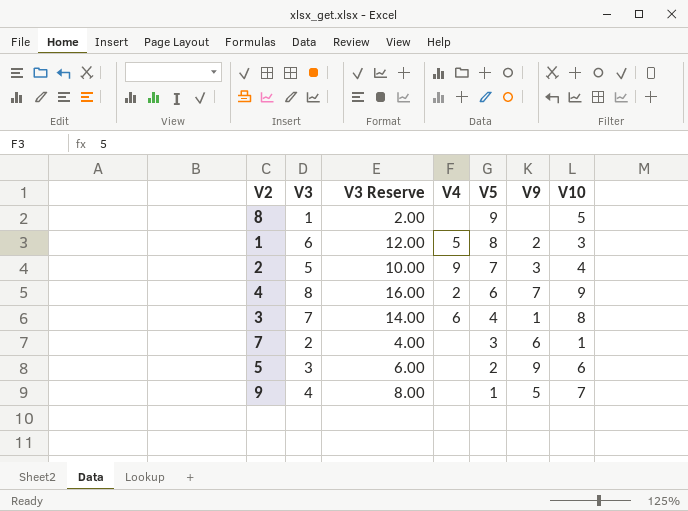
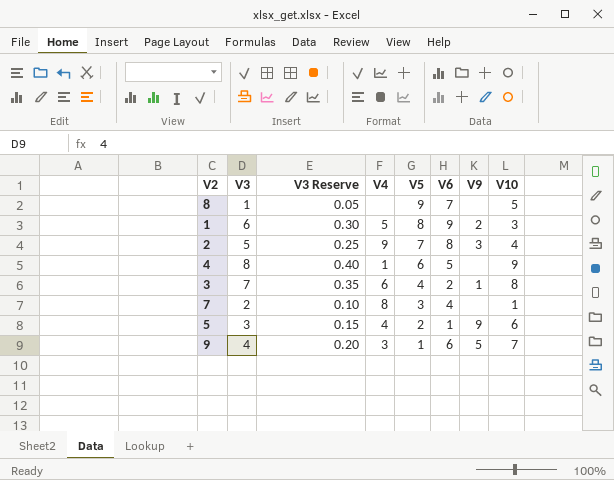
column V3 Reserve | formula: [V3] * 2 -> [V3] * 0.05
column V6 | position: none -> 6
4 | V4: 2 -> 1
4 | V9: 7 -> none
7 | V4: none -> 8
7 | V9: 6 -> none
5 | V4: none -> 4
9 | V4: none -> 3

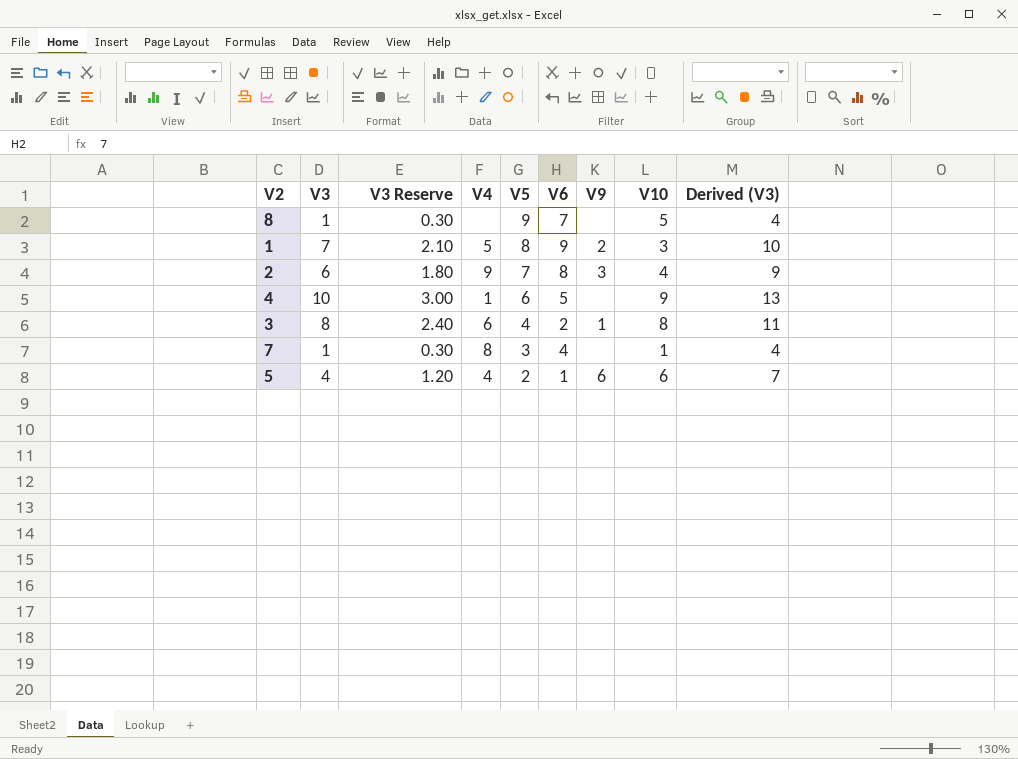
column V3 Reserve | formula: [V3] * 0.05 -> [V3] * 0.3
column Derived (V3) | formula: none -> [V3] + 3
row 9: 4 | 0.20 | 3 | 1 | 6 | 5 | 7 -> none
1 | V3: 6 -> 7
2 | V3: 5 -> 6
4 | V3: 8 -> 10
3 | V3: 7 -> 8
7 | V3: 2 -> 1
5 | V3: 3 -> 4
5 | V9: 9 -> 6

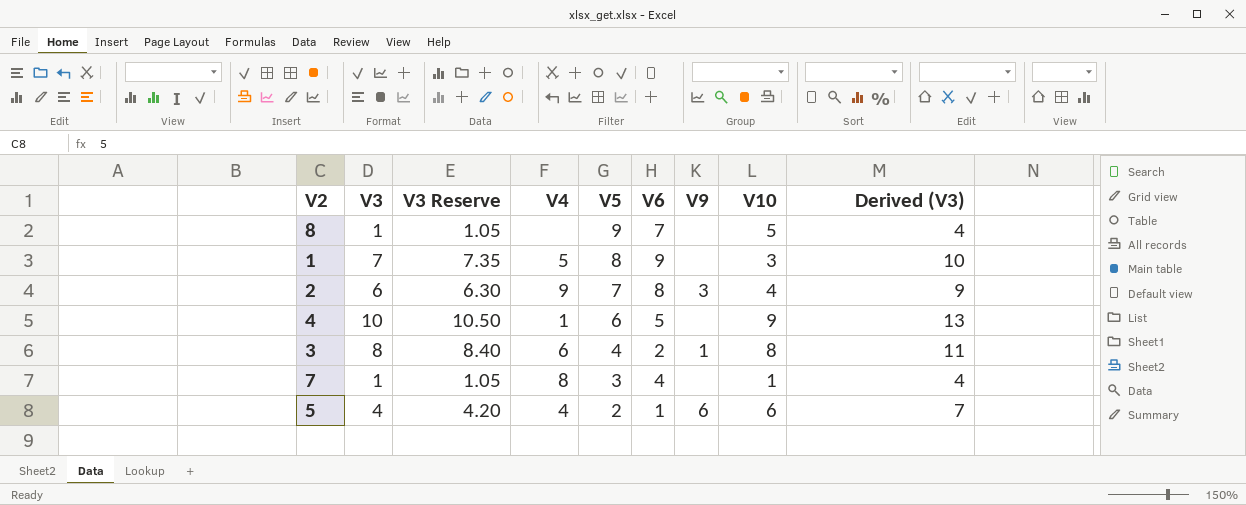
column V3 Reserve | formula: [V3] * 0.3 -> [V3] * 1.05
1 | V9: 2 -> none

